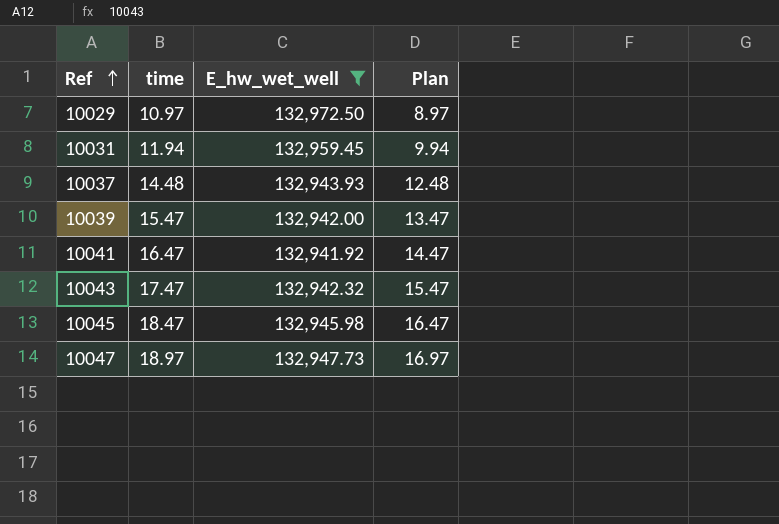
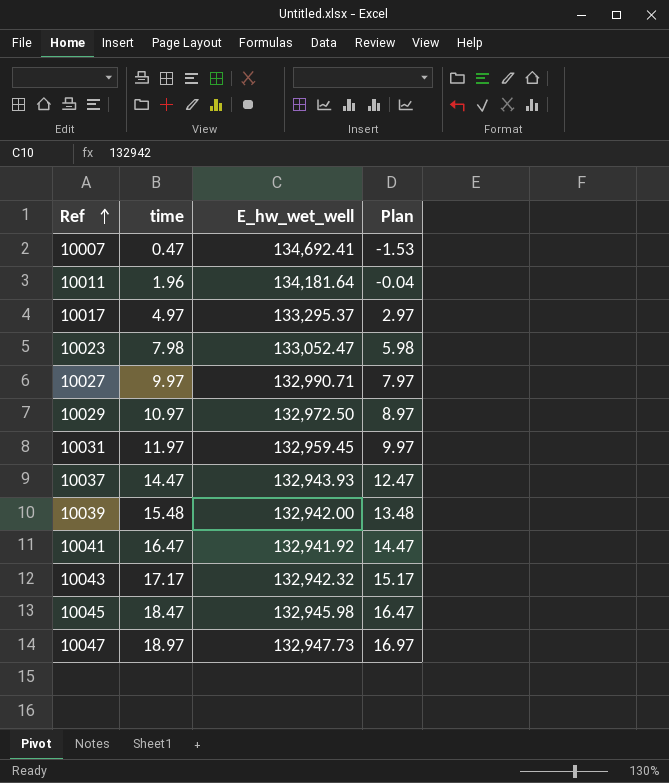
filter: E_hw_wet_well <= 132,972.50 -> none
10031 | time: 11.94 -> 11.97
10031 | Plan: 9.94 -> 9.97
10037 | time: 14.48 -> 14.47
10037 | Plan: 12.48 -> 12.47
10039 | time: 15.47 -> 15.48
10039 | Plan: 13.47 -> 13.48
10043 | time: 17.47 -> 17.17
10043 | Plan: 15.47 -> 15.17

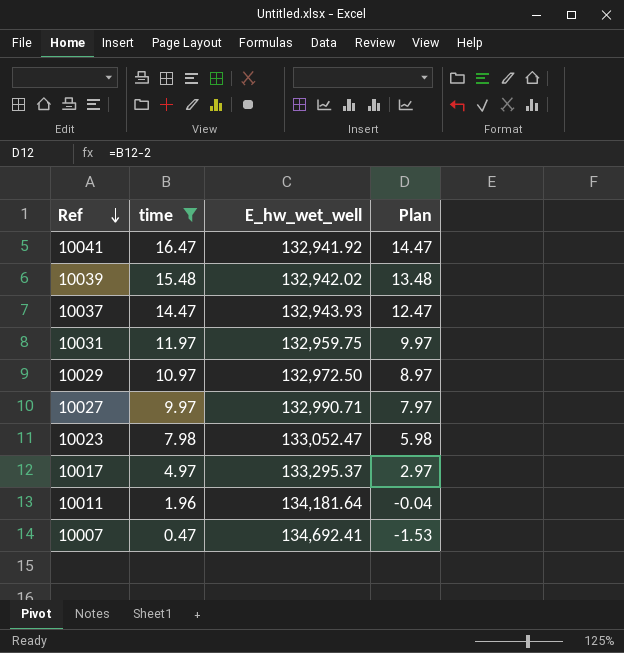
filter: none -> time <= 16.47
row order: Ref ascending -> Ref descending
10039 | E_hw_wet_well: 132,942.00 -> 132,942.02
10031 | E_hw_wet_well: 132,959.45 -> 132,959.75

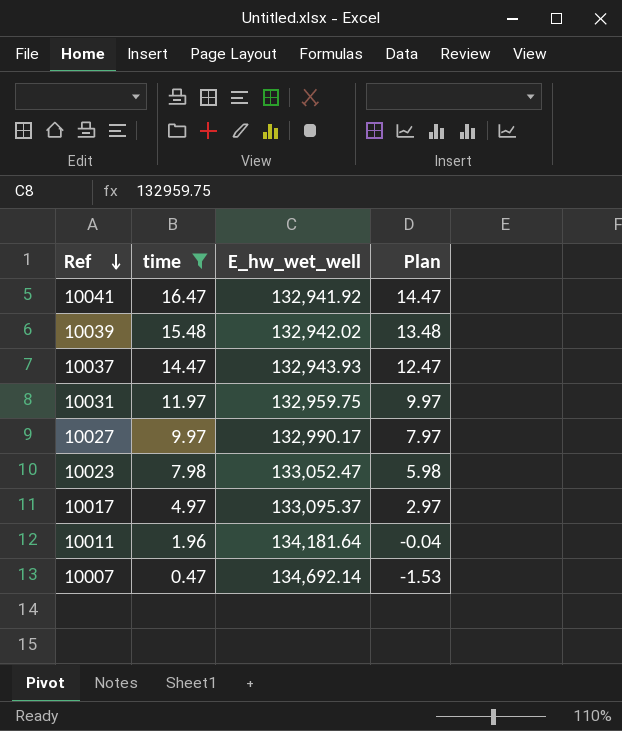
row 10029: 10.97 | 132,972.50 | 8.97 -> none
10027 | E_hw_wet_well: 132,990.71 -> 132,990.17
10017 | E_hw_wet_well: 133,295.37 -> 133,095.37
10007 | E_hw_wet_well: 134,692.41 -> 134,692.14

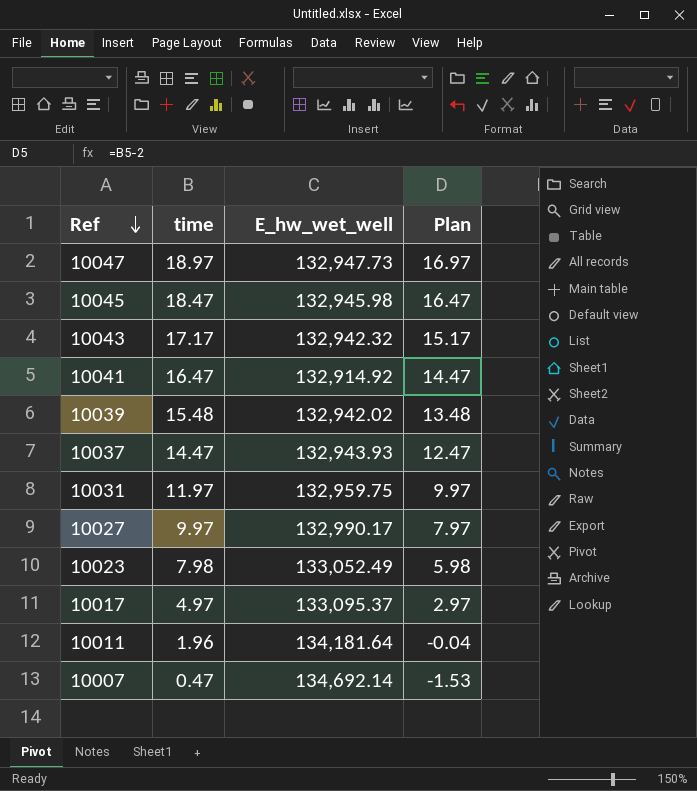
filter: time <= 16.47 -> none
10041 | E_hw_wet_well: 132,941.92 -> 132,914.92
10023 | E_hw_wet_well: 133,052.47 -> 133,052.49

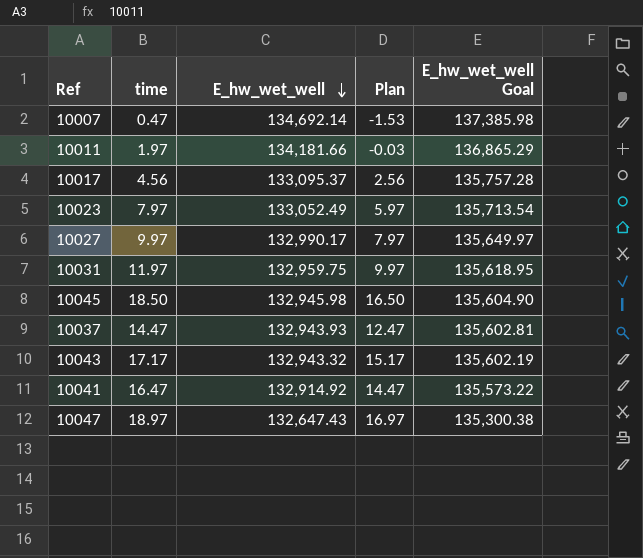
row order: Ref descending -> E_hw_wet_well descending
column E_hw_wet_well Goal | formula: none -> [E_hw_wet_well] * 1.02
row 10039: 15.48 | 132,942.02 | 13.48 -> none
10011 | time: 1.96 -> 1.97
10011 | E_hw_wet_well: 134,181.64 -> 134,181.66
10011 | Plan: -0.04 -> -0.03
10017 | time: 4.97 -> 4.56
10017 | Plan: 2.97 -> 2.56
10023 | time: 7.98 -> 7.97
10023 | Plan: 5.98 -> 5.97
10045 | time: 18.47 -> 18.50
10045 | Plan: 16.47 -> 16.50
10043 | E_hw_wet_well: 132,942.32 -> 132,943.32
10047 | E_hw_wet_well: 132,947.73 -> 132,647.43

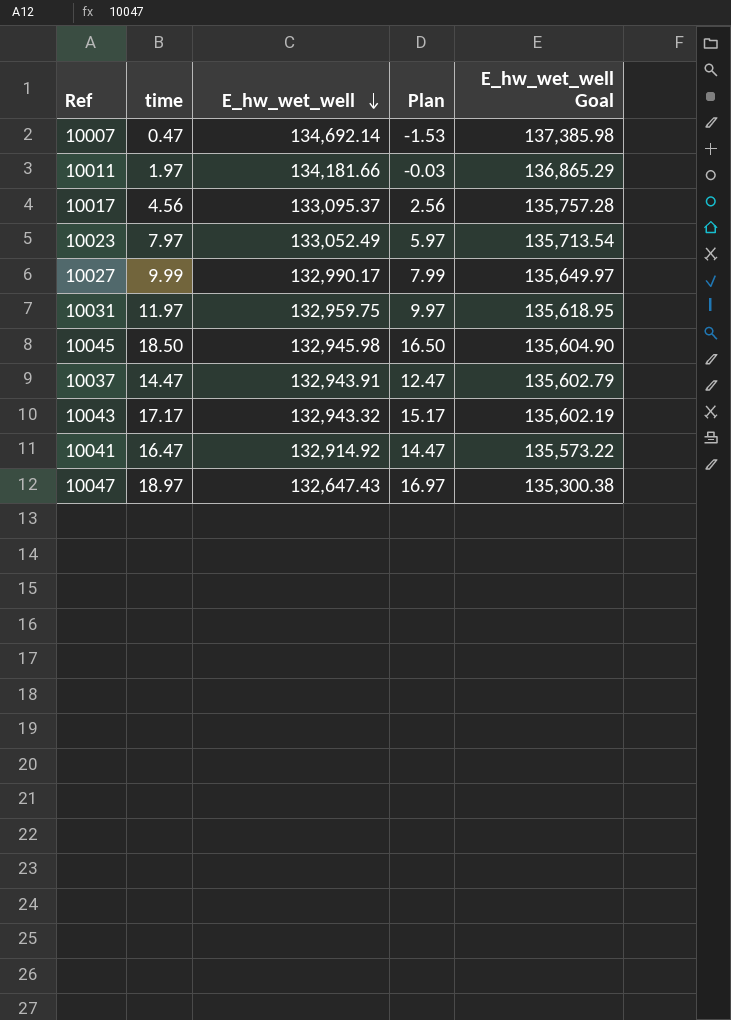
10027 | time: 9.97 -> 9.99
10027 | Plan: 7.97 -> 7.99
10037 | E_hw_wet_well: 132,943.93 -> 132,943.91
10037 | E_hw_wet_well Goal: 135,602.81 -> 135,602.79

